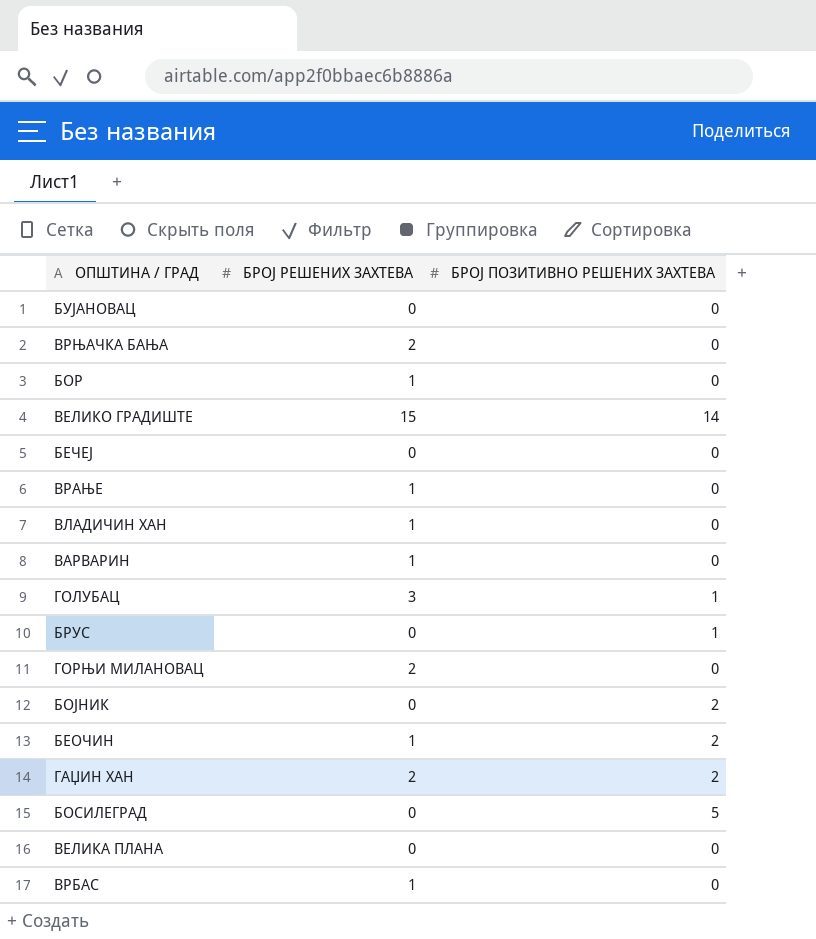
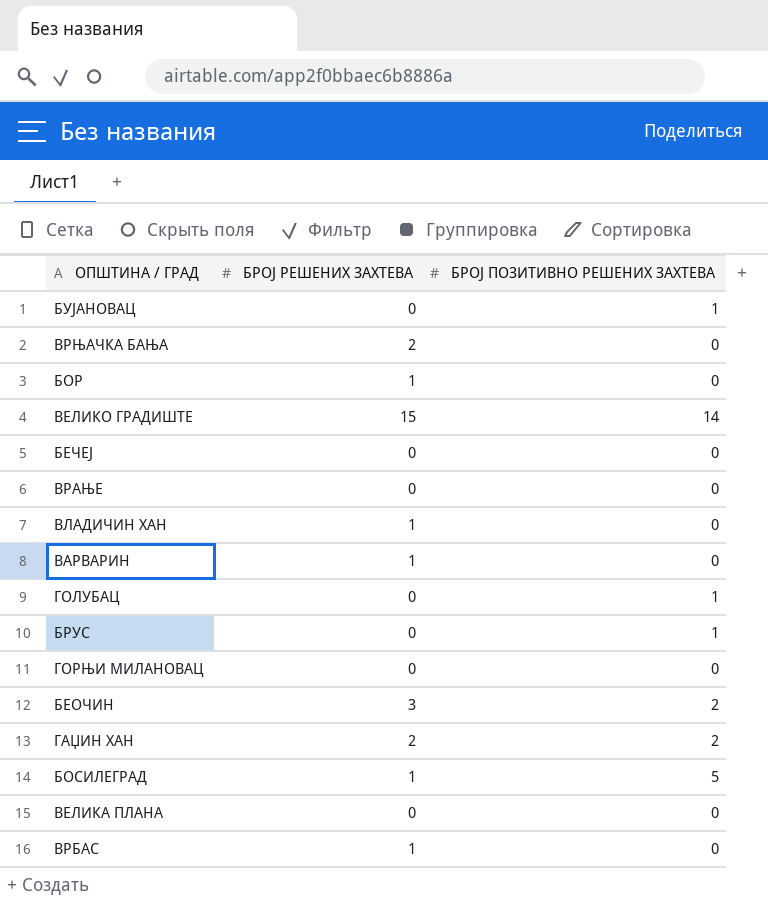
row БОЈНИК: 0 | 2 -> none
БУЈАНОВАЦ | БРОЈ ПОЗИТИВНО РЕШЕНИХ ЗАХТЕВА: 0 -> 1
ВРАЊЕ | БРОЈ РЕШЕНИХ ЗАХТЕВА: 1 -> 0
ГОЛУБАЦ | БРОЈ РЕШЕНИХ ЗАХТЕВА: 3 -> 0
ГОРЊИ МИЛАНОВАЦ | БРОЈ РЕШЕНИХ ЗАХТЕВА: 2 -> 0
БЕОЧИН | БРОЈ РЕШЕНИХ ЗАХТЕВА: 1 -> 3
БОСИЛЕГРАД | БРОЈ РЕШЕНИХ ЗАХТЕВА: 0 -> 1

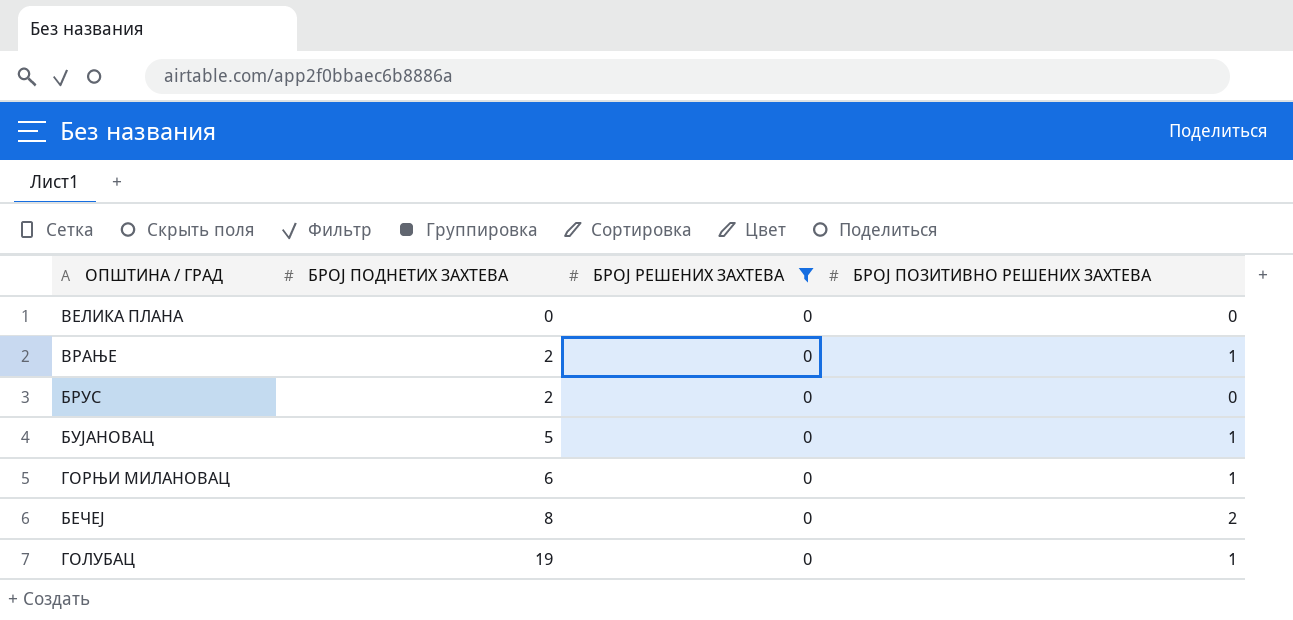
filter: none -> БРОЈ РЕШЕНИХ ЗАХТЕВА = 0
row order: none -> БРОЈ ПОДНЕТИХ ЗАХТЕВА ascending
column БРОЈ ПОДНЕТИХ ЗАХТЕВА | position: none -> 2
ВРАЊЕ | БРОЈ ПОЗИТИВНО РЕШЕНИХ ЗАХТЕВА: 0 -> 1
БРУС | БРОЈ ПОЗИТИВНО РЕШЕНИХ ЗАХТЕВА: 1 -> 0
ГОРЊИ МИЛАНОВАЦ | БРОЈ ПОЗИТИВНО РЕШЕНИХ ЗАХТЕВА: 0 -> 1
БЕЧЕЈ | БРОЈ ПОЗИТИВНО РЕШЕНИХ ЗАХТЕВА: 0 -> 2

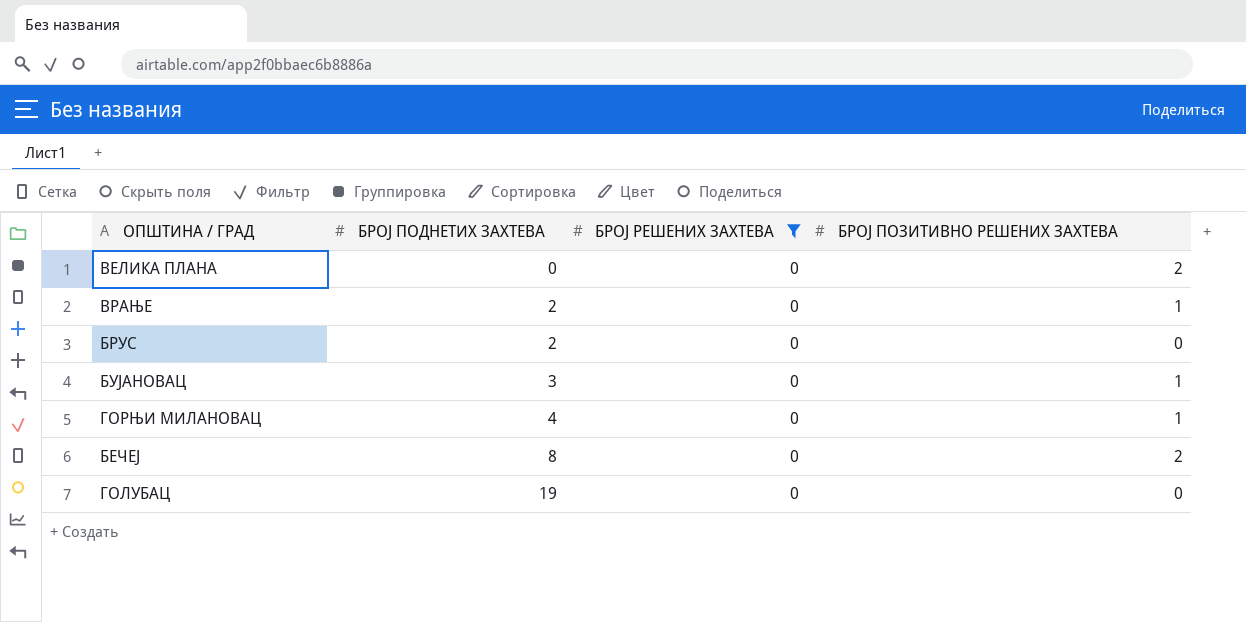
ВЕЛИКА ПЛАНА | БРОЈ ПОЗИТИВНО РЕШЕНИХ ЗАХТЕВА: 0 -> 2
БУЈАНОВАЦ | БРОЈ ПОДНЕТИХ ЗАХТЕВА: 5 -> 3
ГОРЊИ МИЛАНОВАЦ | БРОЈ ПОДНЕТИХ ЗАХТЕВА: 6 -> 4
ГОЛУБАЦ | БРОЈ ПОЗИТИВНО РЕШЕНИХ ЗАХТЕВА: 1 -> 0

